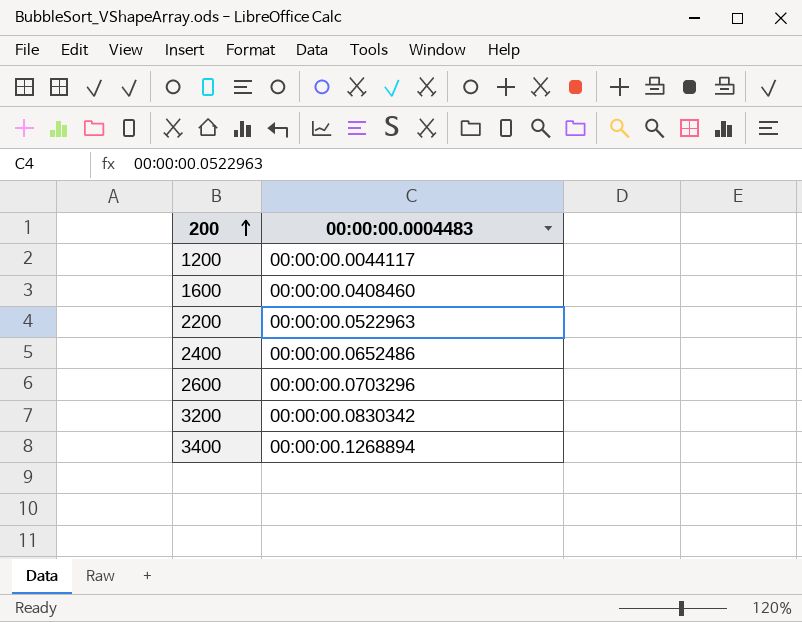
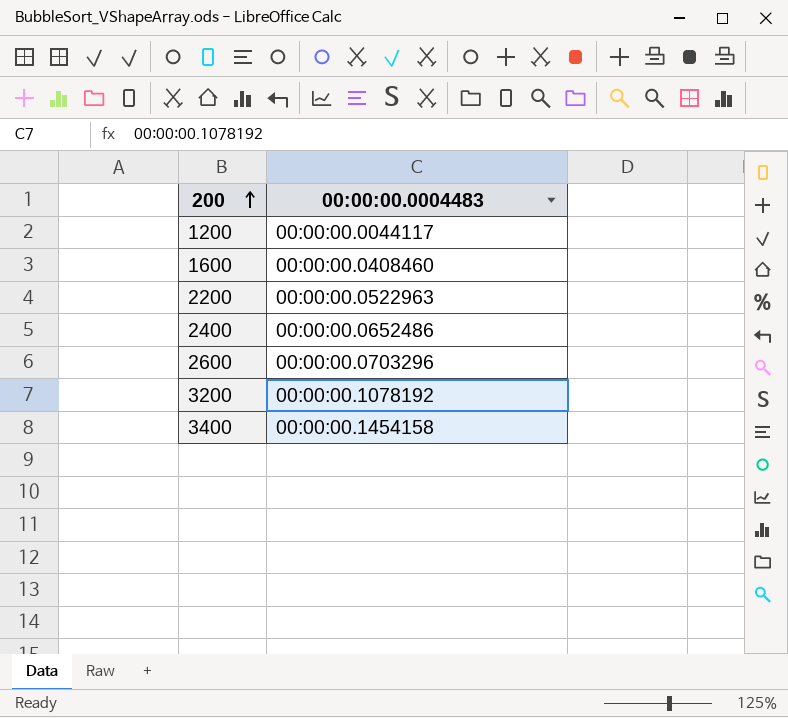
3200 | 00:00:00.0004483: 00:00:00.0830342 -> 00:00:00.1078192
3400 | 00:00:00.0004483: 00:00:00.1268894 -> 00:00:00.1454158

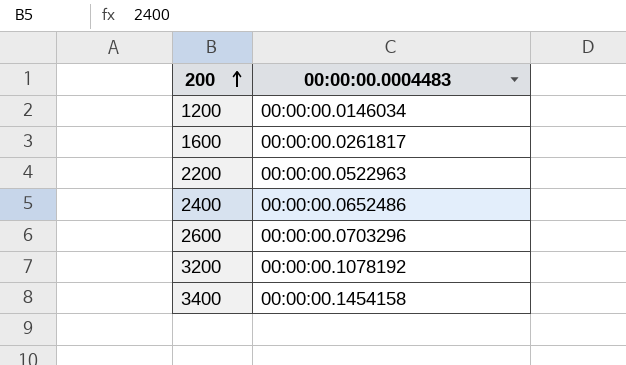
1200 | 00:00:00.0004483: 00:00:00.0044117 -> 00:00:00.0146034
1600 | 00:00:00.0004483: 00:00:00.0408460 -> 00:00:00.0261817

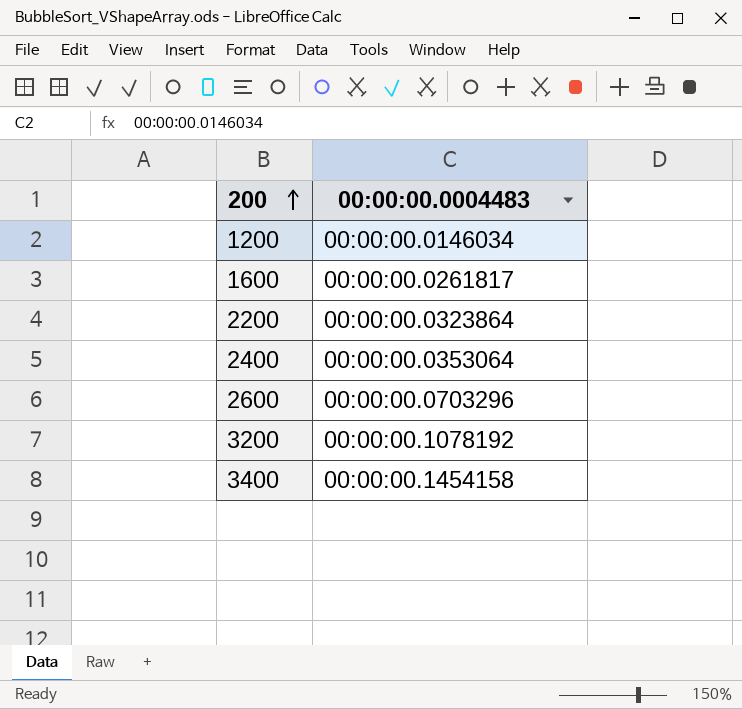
2200 | 00:00:00.0004483: 00:00:00.0522963 -> 00:00:00.0323864
2400 | 00:00:00.0004483: 00:00:00.0652486 -> 00:00:00.0353064

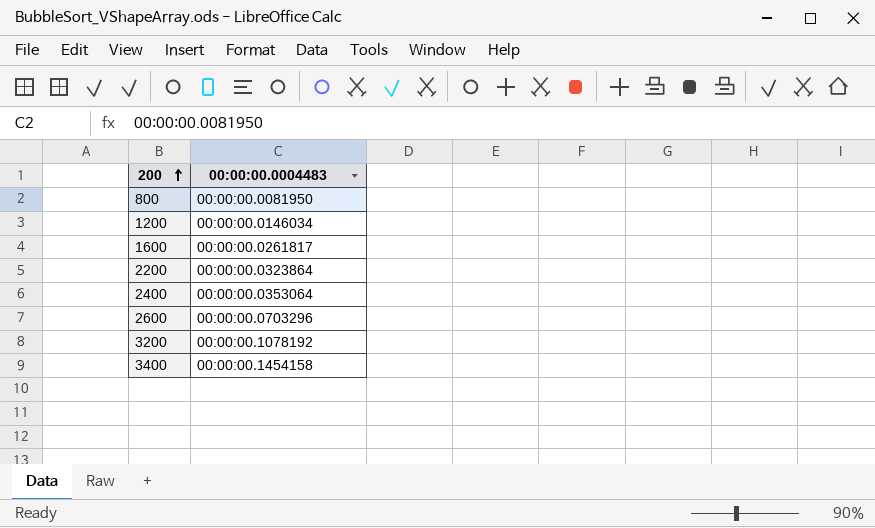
row 800: none -> 00:00:00.0081950

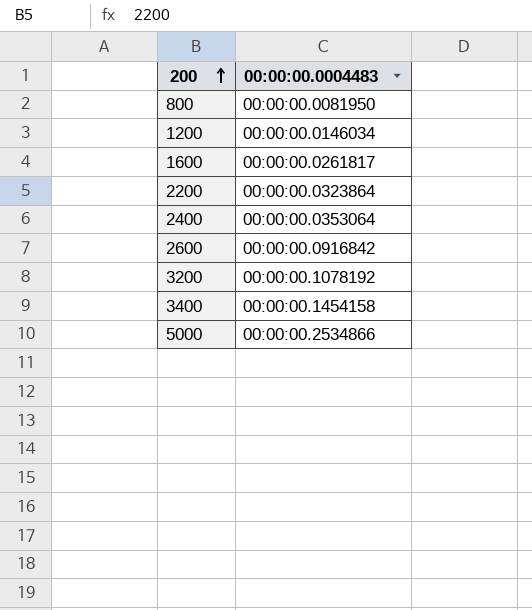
2600 | 00:00:00.0004483: 00:00:00.0703296 -> 00:00:00.0916842
row 5000: none -> 00:00:00.2534866

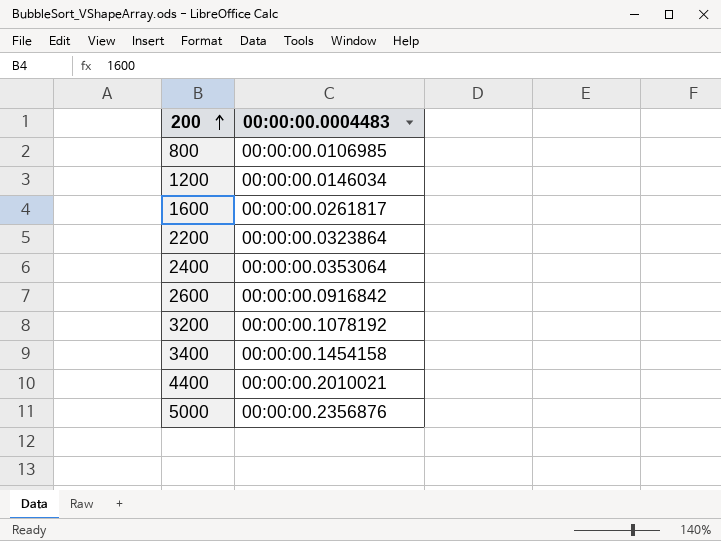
800 | 00:00:00.0004483: 00:00:00.0081950 -> 00:00:00.0106985
row 4400: none -> 00:00:00.2010021
5000 | 00:00:00.0004483: 00:00:00.2534866 -> 00:00:00.2356876

